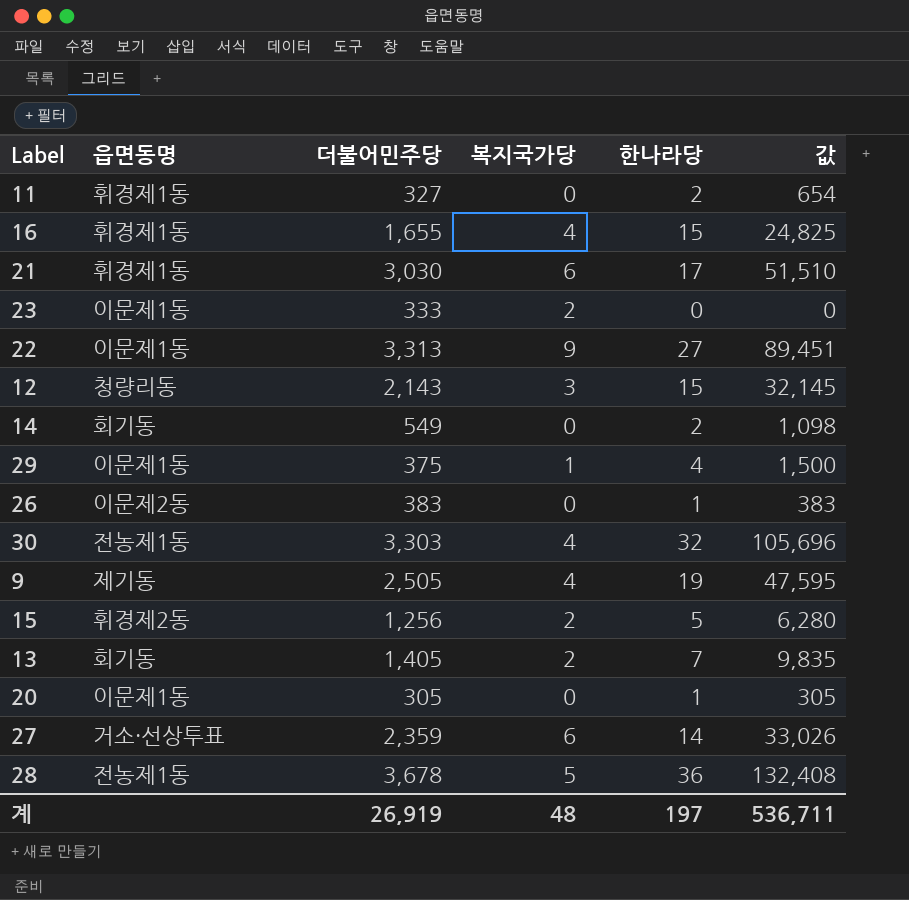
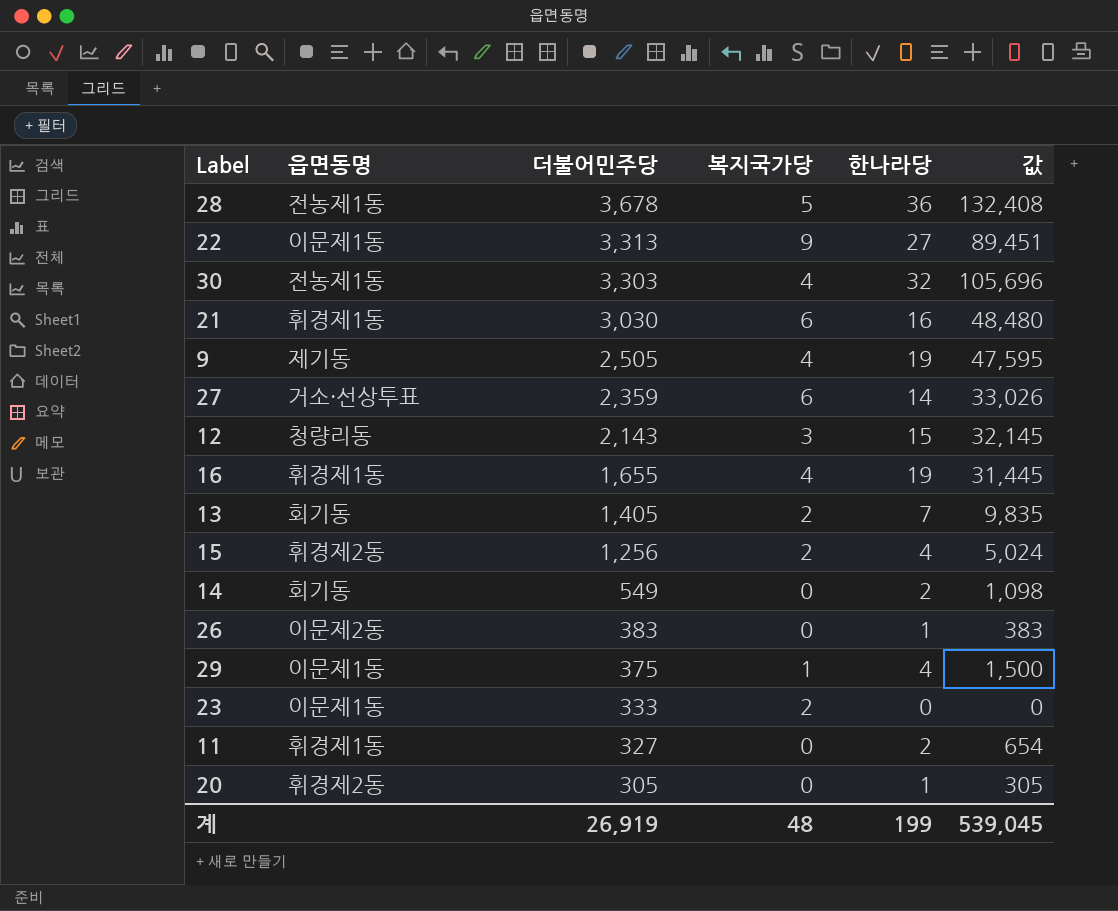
row order: none -> 더불어민주당 descending
21 | 한나라당: 17 -> 16
21 | 값: 51,510 -> 48,480
16 | 한나라당: 15 -> 19
16 | 값: 24,825 -> 31,445
15 | 한나라당: 5 -> 4
15 | 값: 6,280 -> 5,024
20 | 읍면동명: 이문제1동 -> 휘경제2동
계 | 한나라당: 197 -> 199
계 | 값: 536,711 -> 539,045

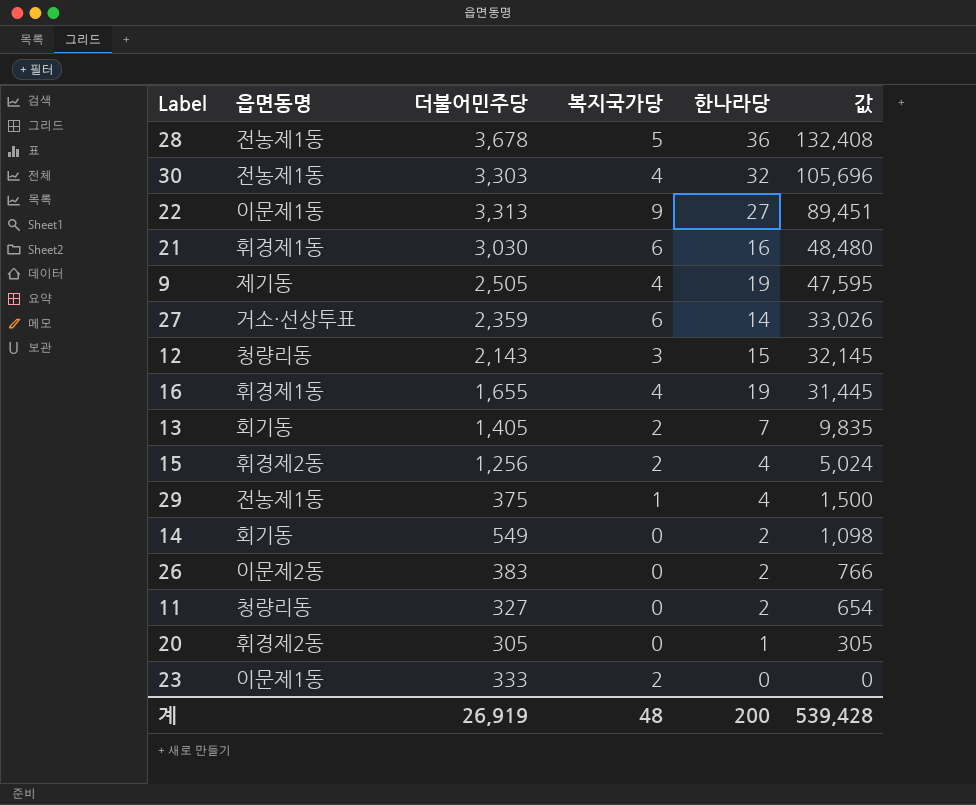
row order: 더불어민주당 descending -> 값 descending
29 | 읍면동명: 이문제1동 -> 전농제1동
26 | 한나라당: 1 -> 2
26 | 값: 383 -> 766
11 | 읍면동명: 휘경제1동 -> 청량리동
계 | 한나라당: 199 -> 200
계 | 값: 539,045 -> 539,428

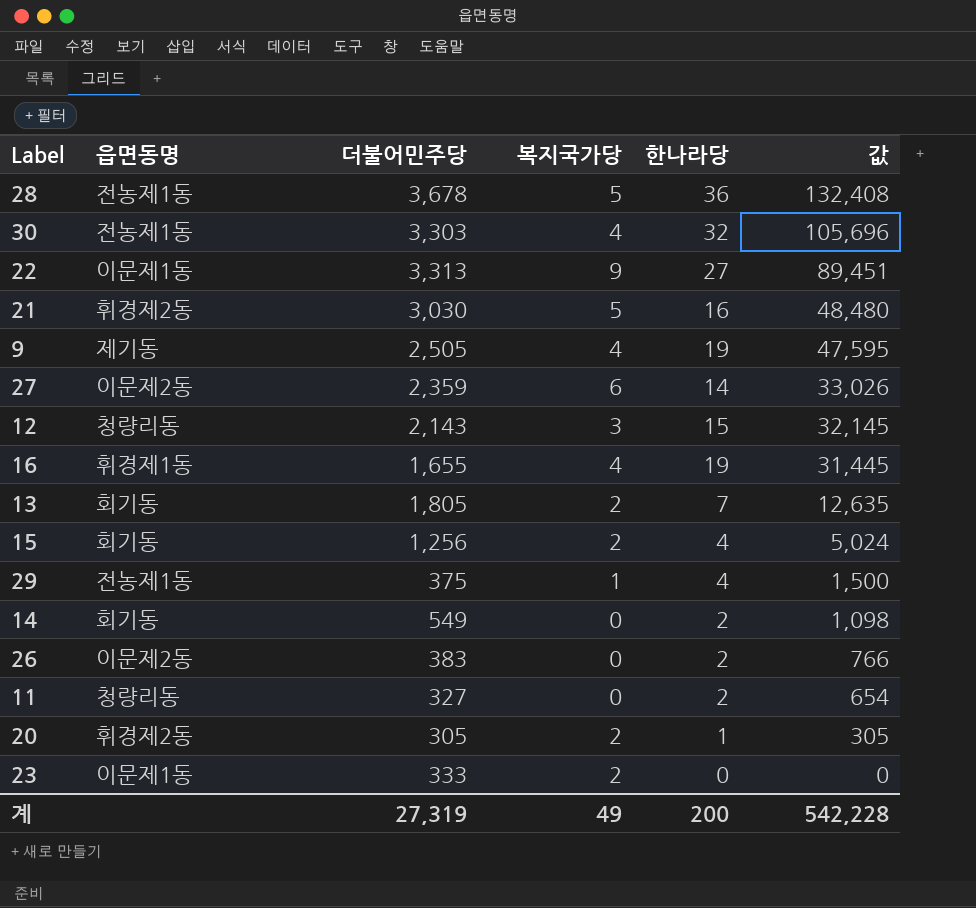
21 | 읍면동명: 휘경제1동 -> 휘경제2동
21 | 복지국가당: 6 -> 5
27 | 읍면동명: 거소·선상투표 -> 이문제2동
13 | 더불어민주당: 1,405 -> 1,805
13 | 값: 9,835 -> 12,635
15 | 읍면동명: 휘경제2동 -> 회기동
20 | 복지국가당: 0 -> 2
계 | 더불어민주당: 26,919 -> 27,319
계 | 복지국가당: 48 -> 49
계 | 값: 539,428 -> 542,228

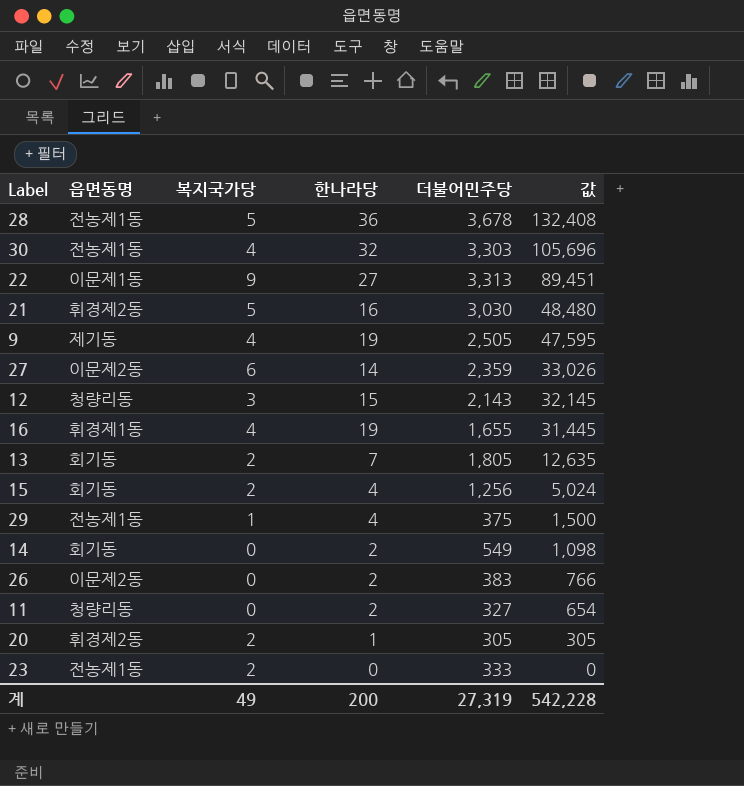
column 더불어민주당 | position: 3 -> 5
23 | 읍면동명: 이문제1동 -> 전농제1동

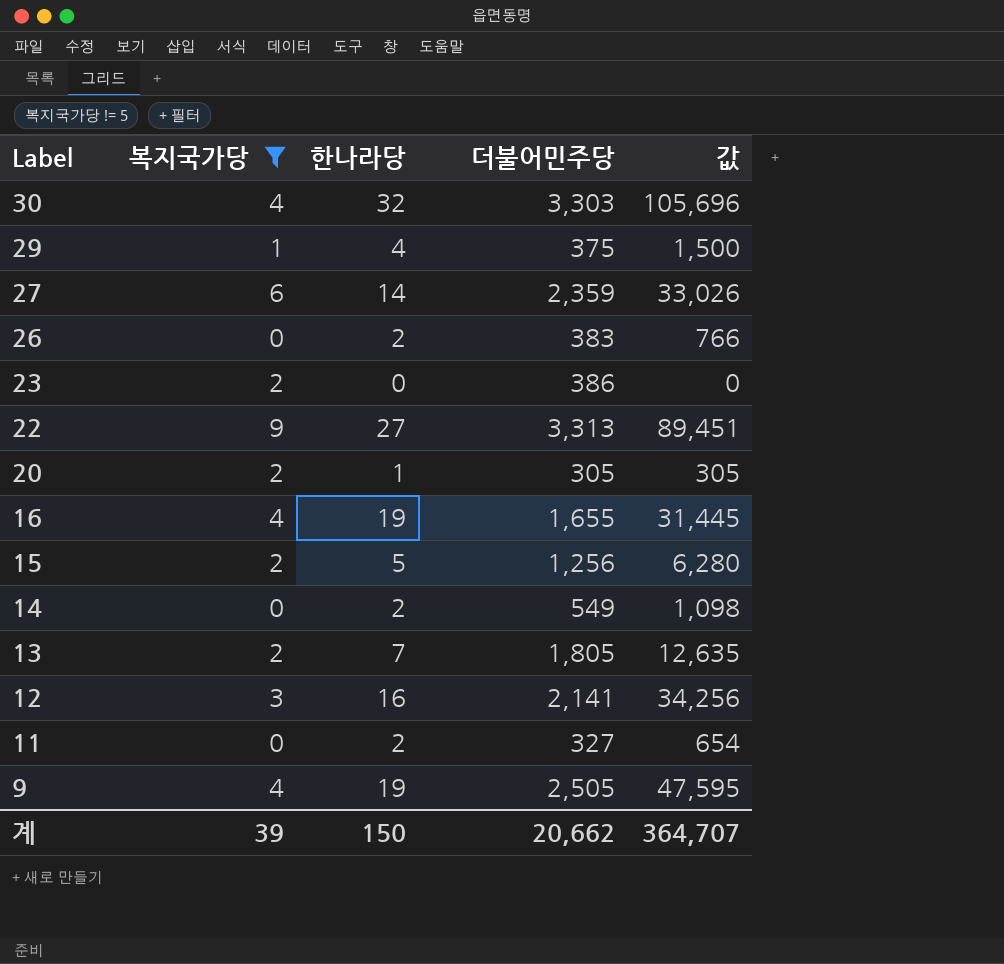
filter: none -> 복지국가당 != 5
row order: 값 descending -> Label descending
column 읍면동명 | position: 2 -> none
23 | 더불어민주당: 333 -> 386
15 | 한나라당: 4 -> 5
15 | 값: 5,024 -> 6,280
12 | 한나라당: 15 -> 16
12 | 더불어민주당: 2,143 -> 2,141
12 | 값: 32,145 -> 34,256
계 | 복지국가당: 49 -> 39
계 | 한나라당: 200 -> 150
계 | 더불어민주당: 27,319 -> 20,662
계 | 값: 542,228 -> 364,707

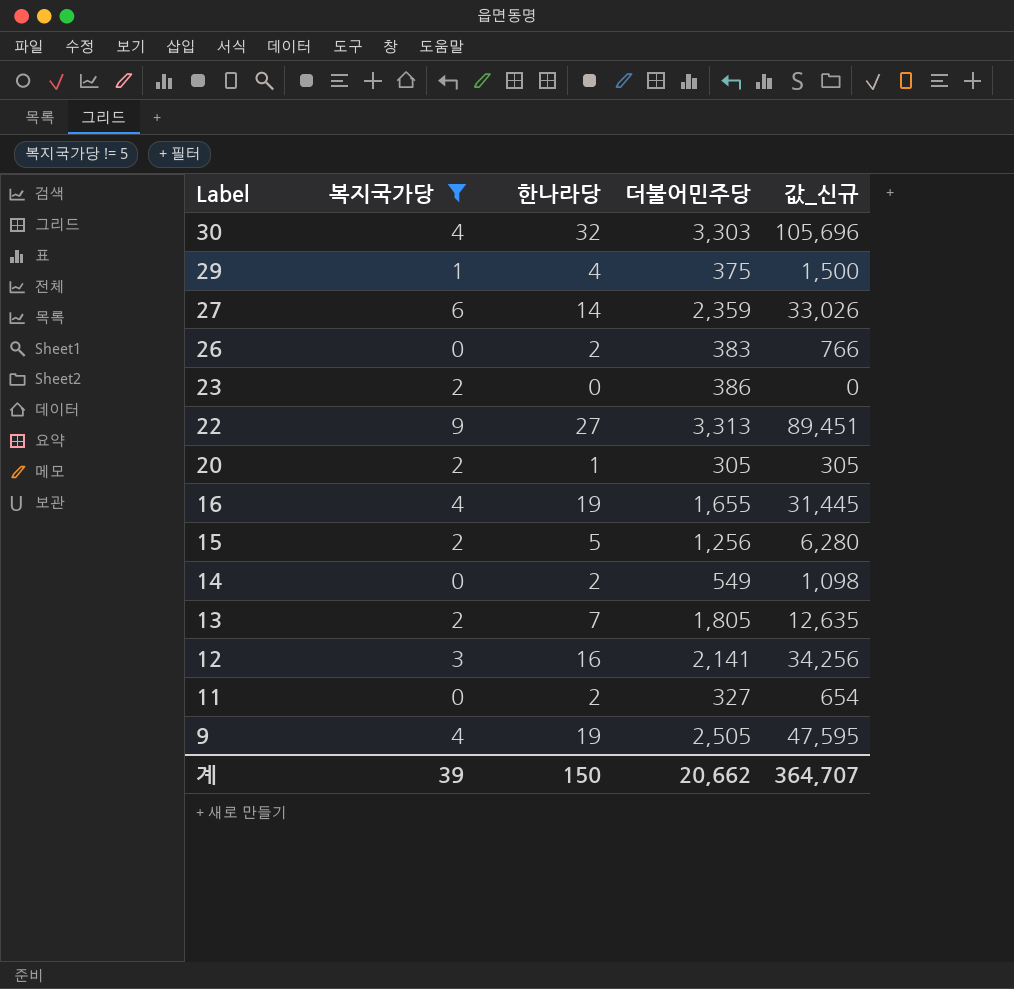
column name: 값 -> 값_신규

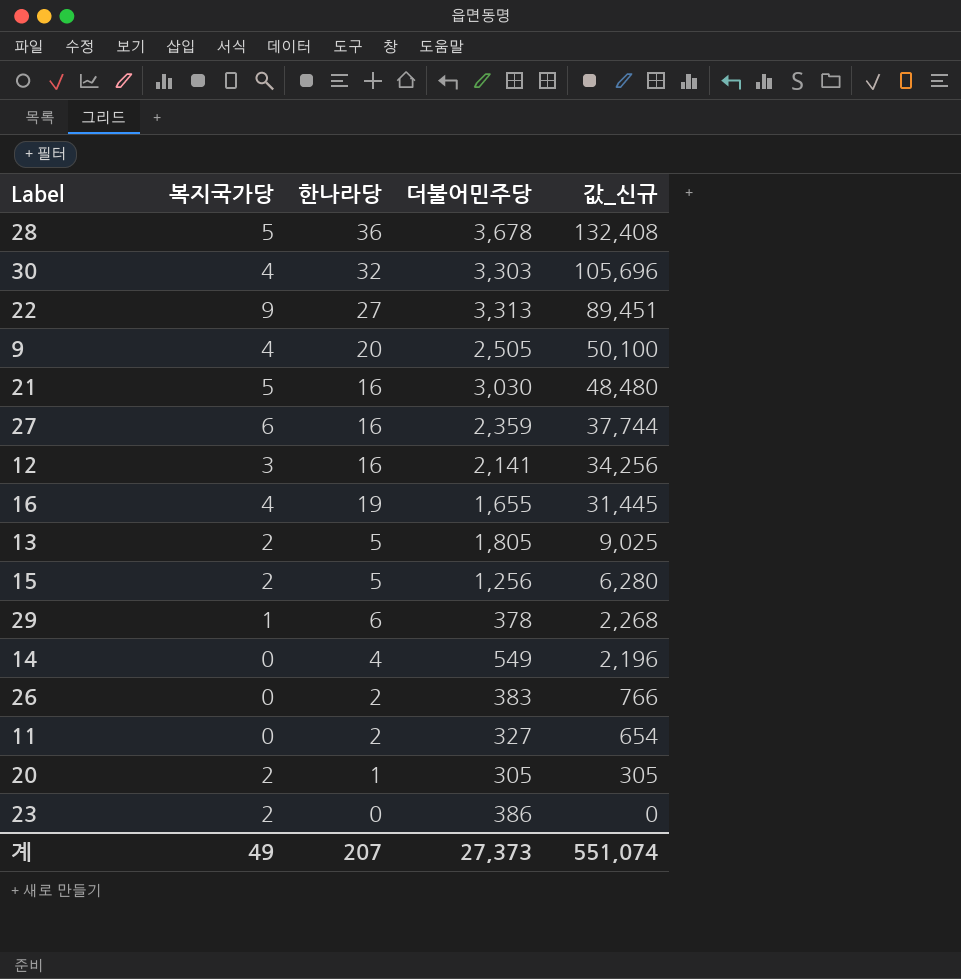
filter: 복지국가당 != 5 -> none
row order: Label descending -> 값_신규 descending
9 | 한나라당: 19 -> 20
9 | 값_신규: 47,595 -> 50,100
27 | 한나라당: 14 -> 16
27 | 값_신규: 33,026 -> 37,744
13 | 한나라당: 7 -> 5
13 | 값_신규: 12,635 -> 9,025
29 | 한나라당: 4 -> 6
29 | 더불어민주당: 375 -> 378
29 | 값_신규: 1,500 -> 2,268
14 | 한나라당: 2 -> 4
14 | 값_신규: 1,098 -> 2,196
계 | 복지국가당: 39 -> 49
계 | 한나라당: 150 -> 207
계 | 더불어민주당: 20,662 -> 27,373
계 | 값_신규: 364,707 -> 551,074

